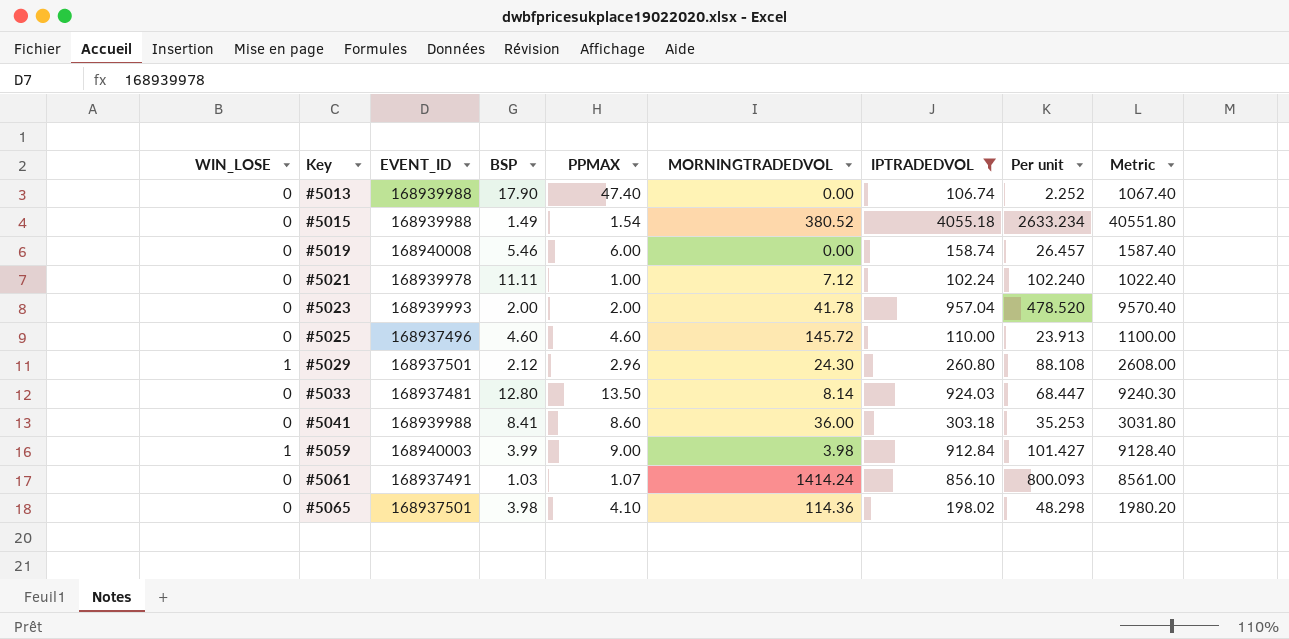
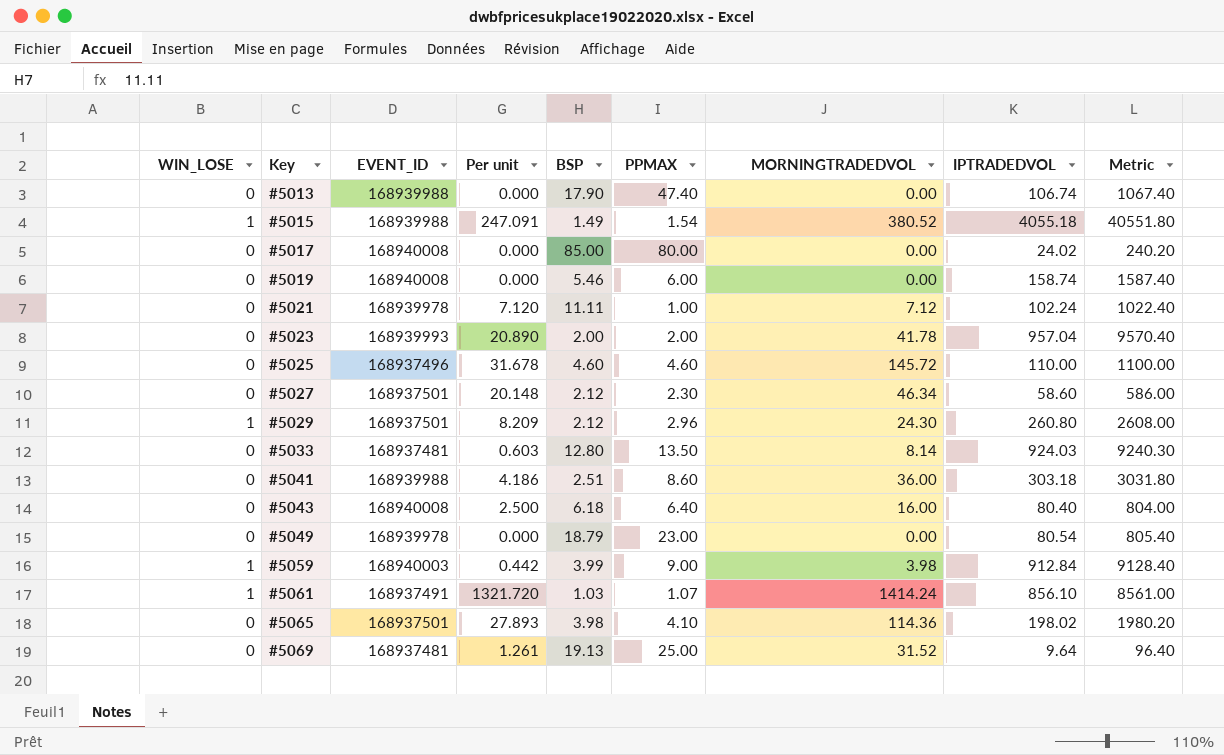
filter: IPTRADEDVOL >= 102.24 -> none
column Per unit | formula: [IPTRADEDVOL] / [PPMAX] -> [MORNINGTRADEDVOL] / [PPMAX]
column Per unit | position: 8 -> 4
#5015 | WIN_LOSE: 0 -> 1
#5041 | BSP: 8.41 -> 2.51
#5061 | WIN_LOSE: 0 -> 1

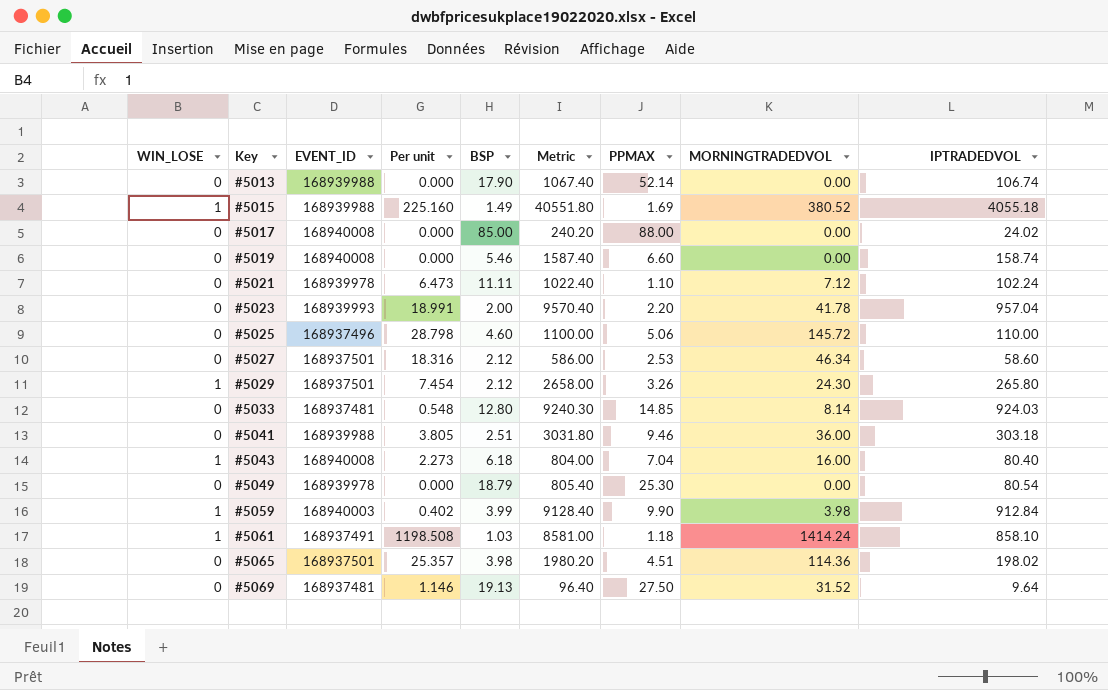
column Metric | position: 9 -> 6
#5013 | PPMAX: 47.40 -> 52.14
#5015 | Per unit: 247.091 -> 225.160
#5015 | PPMAX: 1.54 -> 1.69
#5017 | PPMAX: 80.00 -> 88.00
#5019 | PPMAX: 6.00 -> 6.60
#5021 | Per unit: 7.120 -> 6.473
#5021 | PPMAX: 1.00 -> 1.10
#5023 | Per unit: 20.890 -> 18.991
#5023 | PPMAX: 2.00 -> 2.20
#5025 | Per unit: 31.678 -> 28.798
#5025 | PPMAX: 4.60 -> 5.06
#5027 | Per unit: 20.148 -> 18.316
#5027 | PPMAX: 2.30 -> 2.53
#5029 | Per unit: 8.209 -> 7.454
#5029 | Metric: 2608.00 -> 2658.00
#5029 | PPMAX: 2.96 -> 3.26
#5029 | IPTRADEDVOL: 260.80 -> 265.80
#5033 | Per unit: 0.603 -> 0.548
#5033 | PPMAX: 13.50 -> 14.85
#5041 | Per unit: 4.186 -> 3.805
#5041 | PPMAX: 8.60 -> 9.46
#5043 | WIN_LOSE: 0 -> 1
#5043 | Per unit: 2.500 -> 2.273
#5043 | PPMAX: 6.40 -> 7.04
#5049 | PPMAX: 23.00 -> 25.30
#5059 | Per unit: 0.442 -> 0.402
#5059 | PPMAX: 9.00 -> 9.90
#5061 | Per unit: 1321.720 -> 1198.508
#5061 | Metric: 8561.00 -> 8581.00
#5061 | PPMAX: 1.07 -> 1.18
#5061 | IPTRADEDVOL: 856.10 -> 858.10
#5065 | Per unit: 27.893 -> 25.357
#5065 | PPMAX: 4.10 -> 4.51
#5069 | Per unit: 1.261 -> 1.146
#5069 | PPMAX: 25.00 -> 27.50

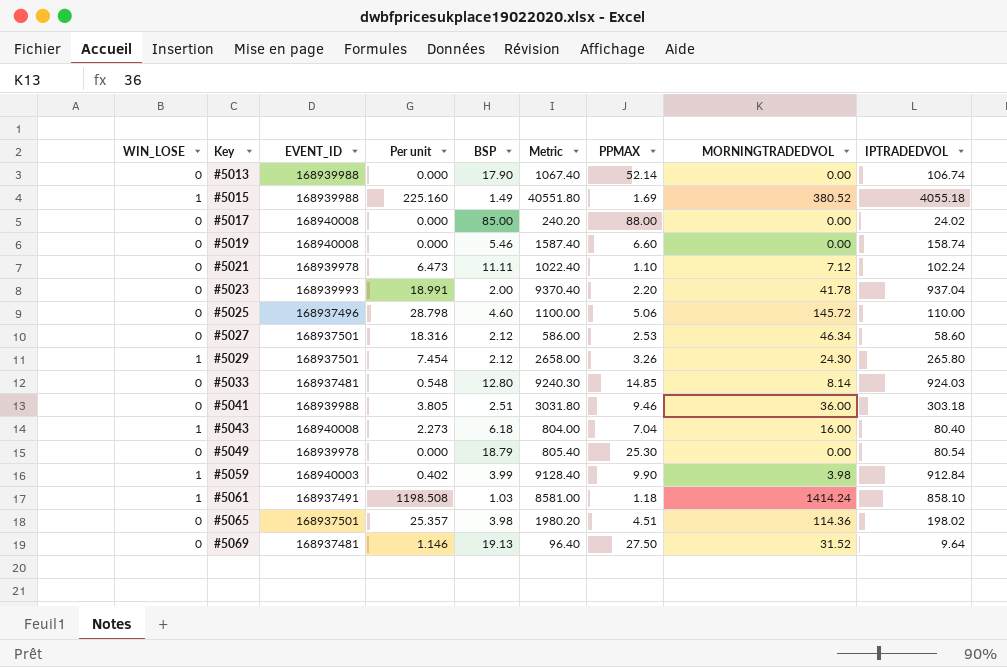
#5023 | Metric: 9570.40 -> 9370.40
#5023 | IPTRADEDVOL: 957.04 -> 937.04

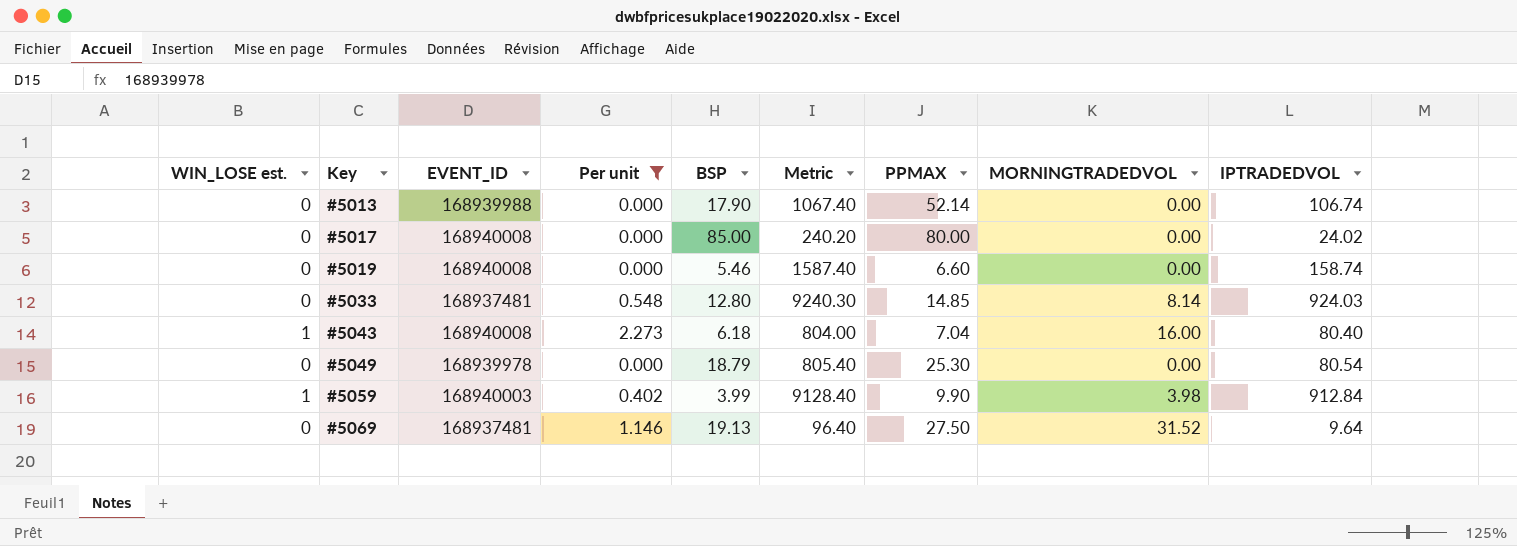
filter: none -> Per unit <= 2.273
column name: WIN_LOSE -> WIN_LOSE est.
#5017 | PPMAX: 88.00 -> 80.00

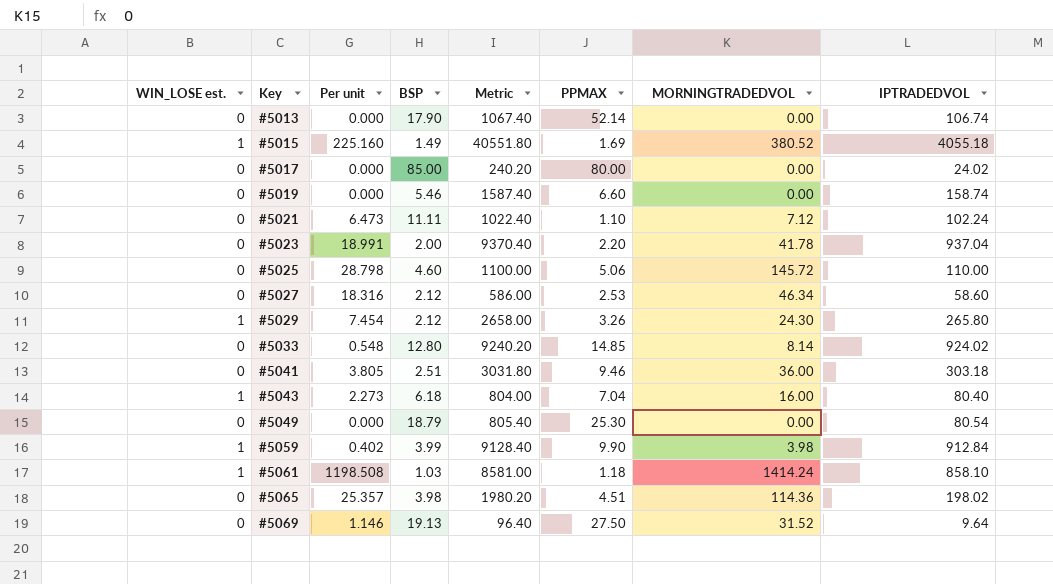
filter: Per unit <= 2.273 -> none
column EVENT_ID | position: 3 -> none
#5033 | Metric: 9240.30 -> 9240.20
#5033 | IPTRADEDVOL: 924.03 -> 924.02

